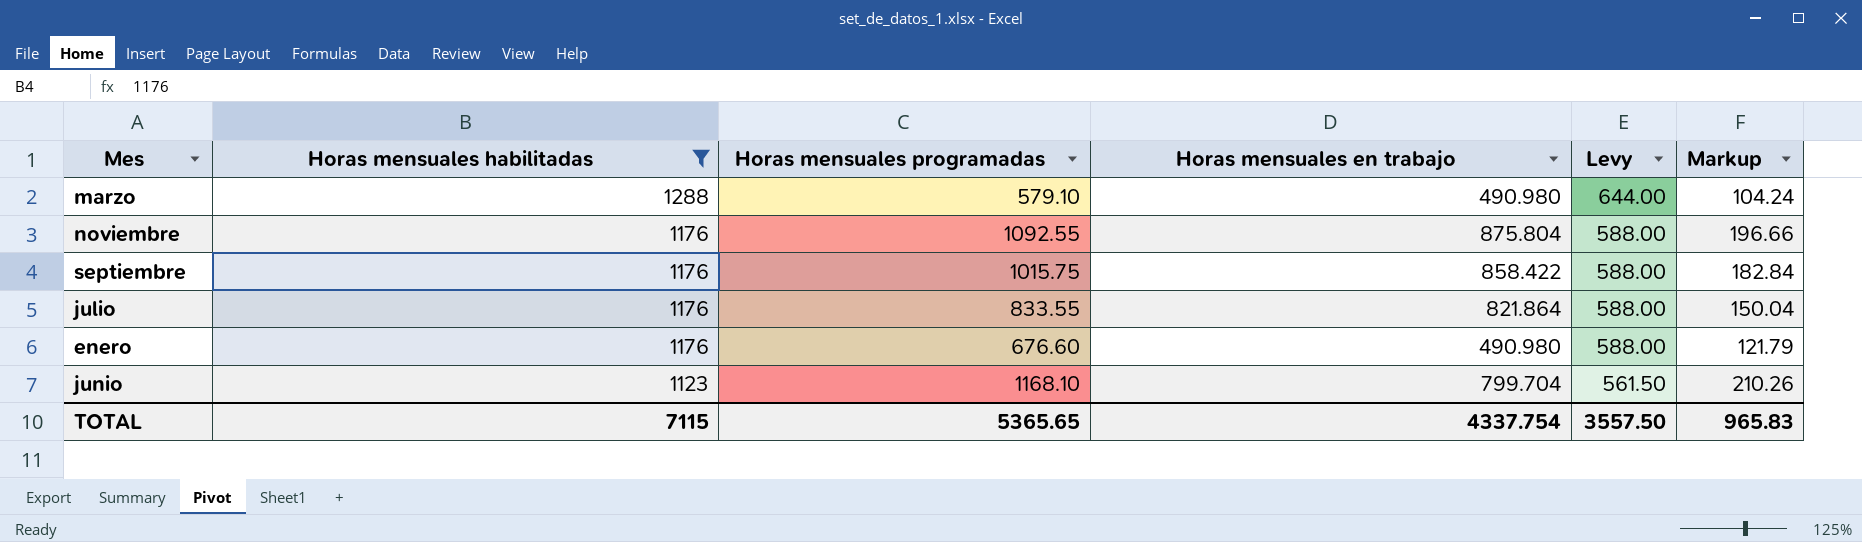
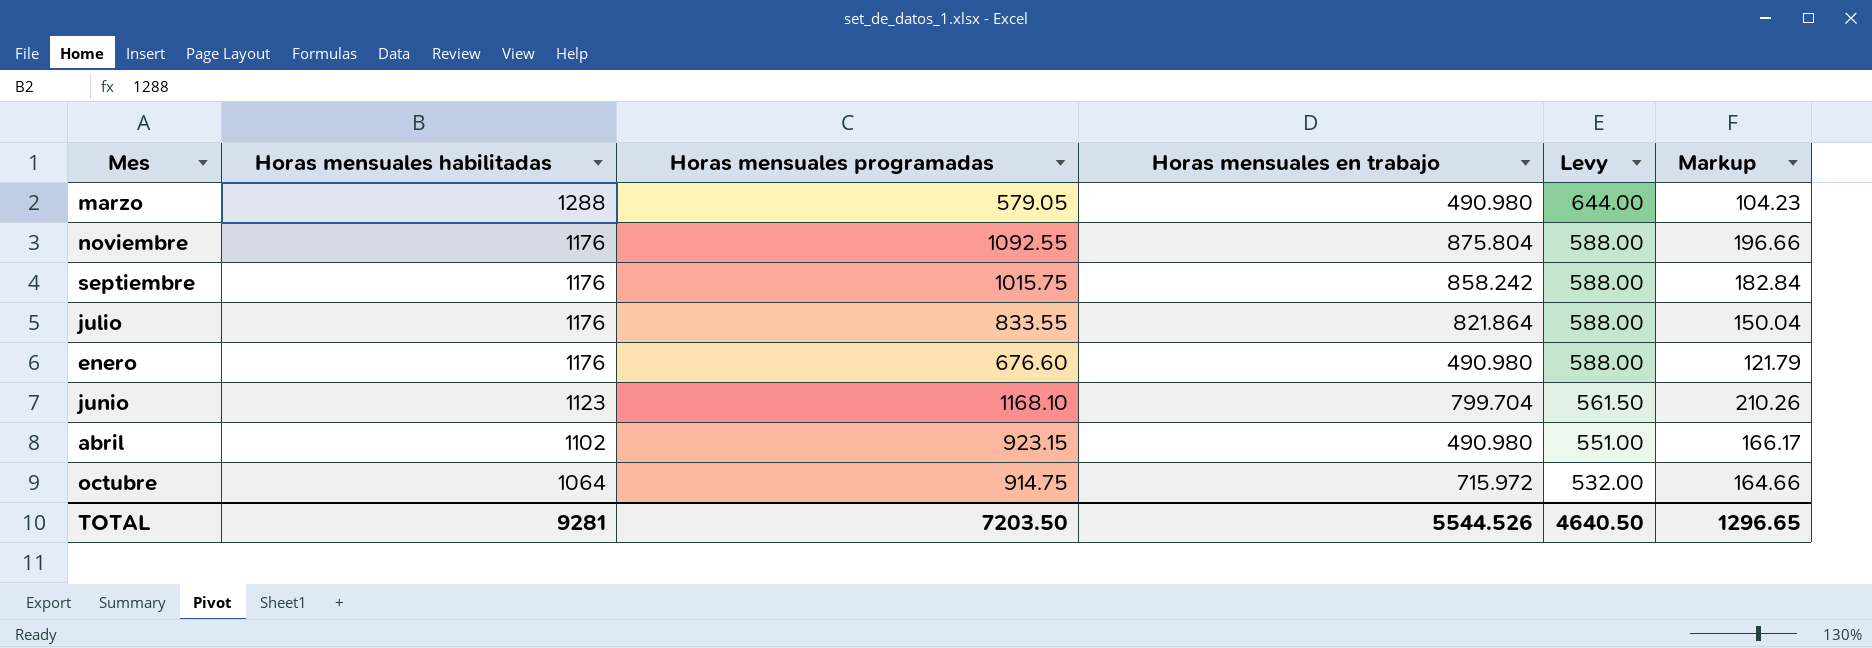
filter: Horas mensuales habilitadas >= 1123 -> none
marzo | Horas mensuales programadas: 579.10 -> 579.05
marzo | Markup: 104.24 -> 104.23
septiembre | Horas mensuales en trabajo: 858.422 -> 858.242
TOTAL | Horas mensuales habilitadas: 7115 -> 9281
TOTAL | Horas mensuales programadas: 5365.65 -> 7203.50
TOTAL | Horas mensuales en trabajo: 4337.754 -> 5544.526
TOTAL | Levy: 3557.50 -> 4640.50
TOTAL | Markup: 965.83 -> 1296.65

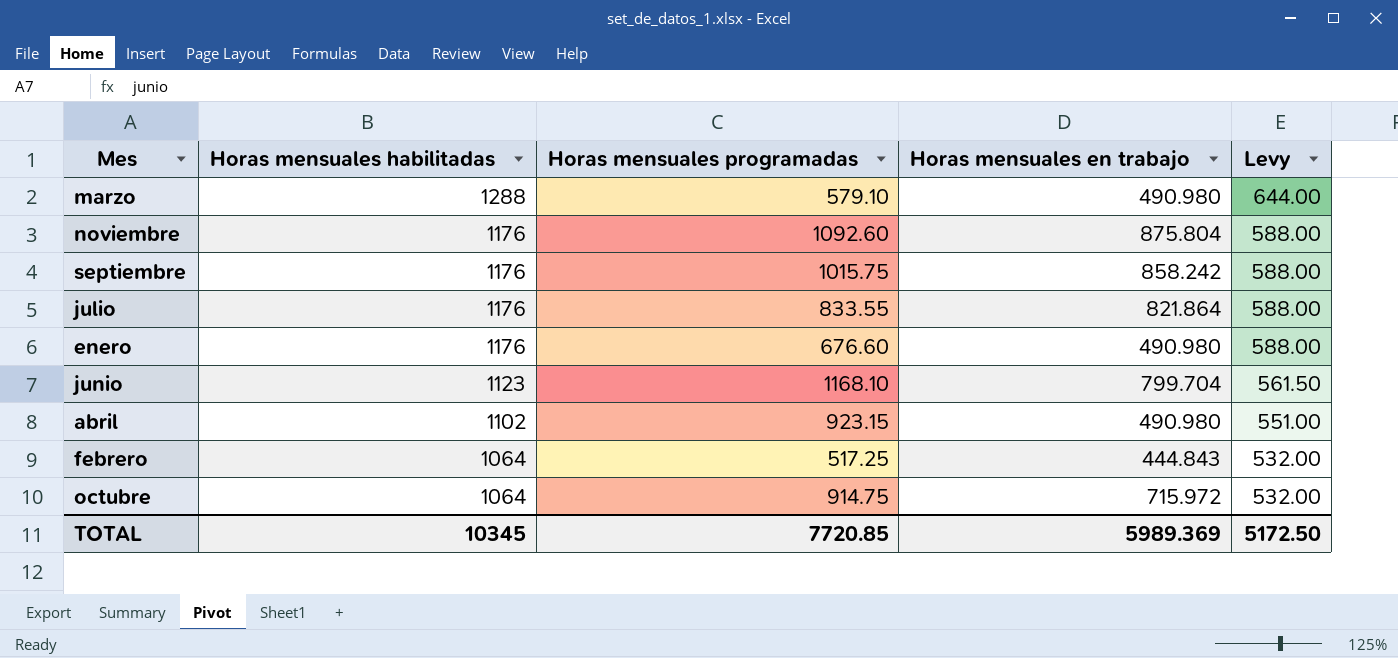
column Markup | formula: [Horas mensuales programadas] * 0.18 -> none
marzo | Horas mensuales programadas: 579.05 -> 579.10
noviembre | Horas mensuales programadas: 1092.55 -> 1092.60
row febrero: none -> 1064 | 517.25 | 444.843 | 532.00
TOTAL | Horas mensuales habilitadas: 9281 -> 10345
TOTAL | Horas mensuales programadas: 7203.50 -> 7720.85
TOTAL | Horas mensuales en trabajo: 5544.526 -> 5989.369
TOTAL | Levy: 4640.50 -> 5172.50

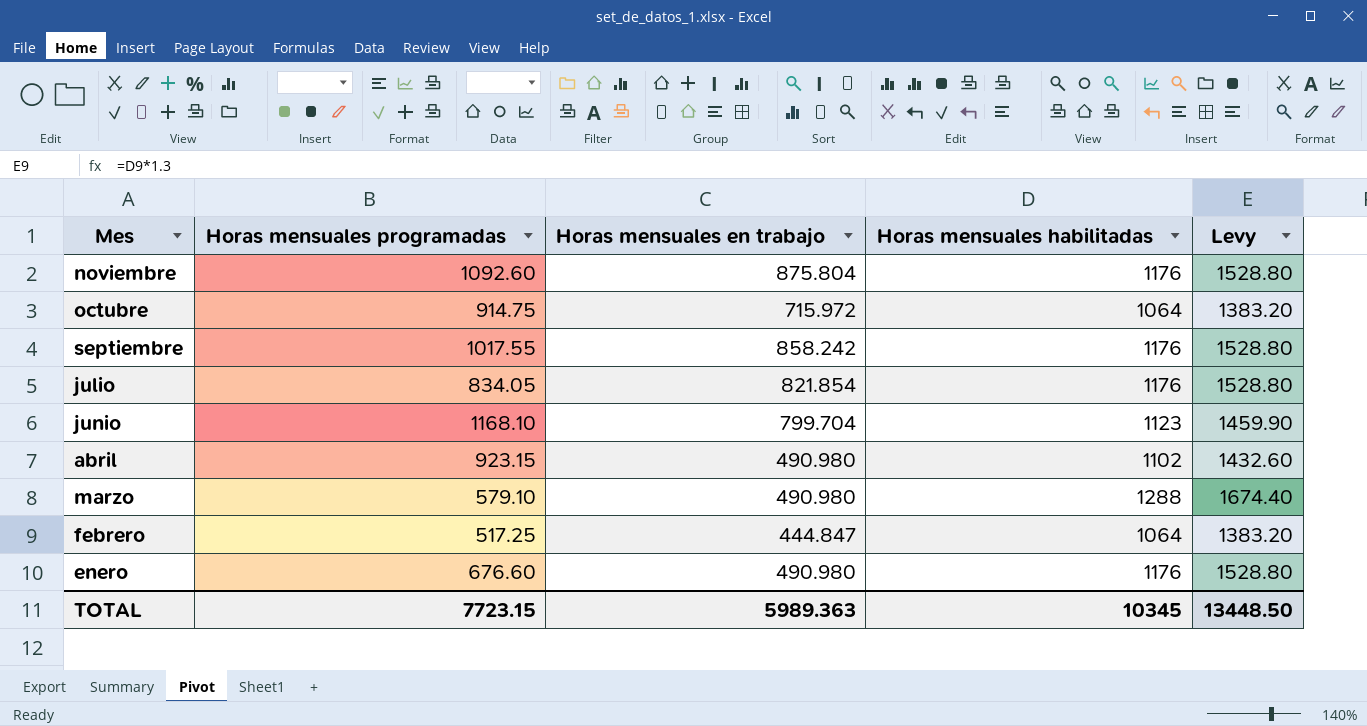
row order: Horas mensuales habilitadas descending -> Mes descending
column Horas mensuales habilitadas | position: 2 -> 4
column Levy | formula: [Horas mensuales habilitadas] * 0.5 -> [Horas mensuales habilitadas] * 1.3
septiembre | Horas mensuales programadas: 1015.75 -> 1017.55
julio | Horas mensuales programadas: 833.55 -> 834.05
julio | Horas mensuales en trabajo: 821.864 -> 821.854
febrero | Horas mensuales en trabajo: 444.843 -> 444.847
TOTAL | Horas mensuales programadas: 7720.85 -> 7723.15
TOTAL | Horas mensuales en trabajo: 5989.369 -> 5989.363
TOTAL | Levy: 5172.50 -> 13448.50

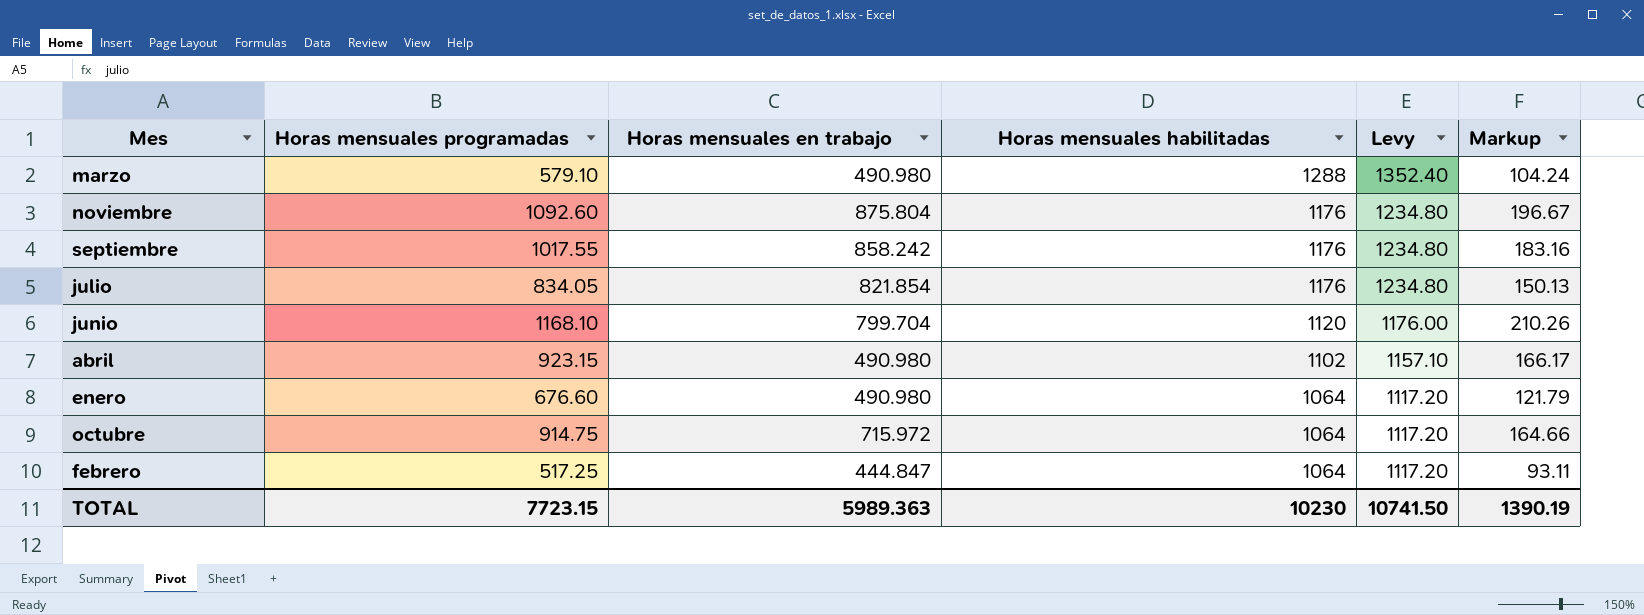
row order: Mes descending -> Horas mensuales habilitadas descending
column Levy | formula: [Horas mensuales habilitadas] * 1.3 -> [Horas mensuales habilitadas] * 1.05
column Markup | formula: none -> [Horas mensuales programadas] * 0.18
junio | Horas mensuales habilitadas: 1123 -> 1120
enero | Horas mensuales habilitadas: 1176 -> 1064
TOTAL | Horas mensuales habilitadas: 10345 -> 10230
TOTAL | Levy: 13448.50 -> 10741.50

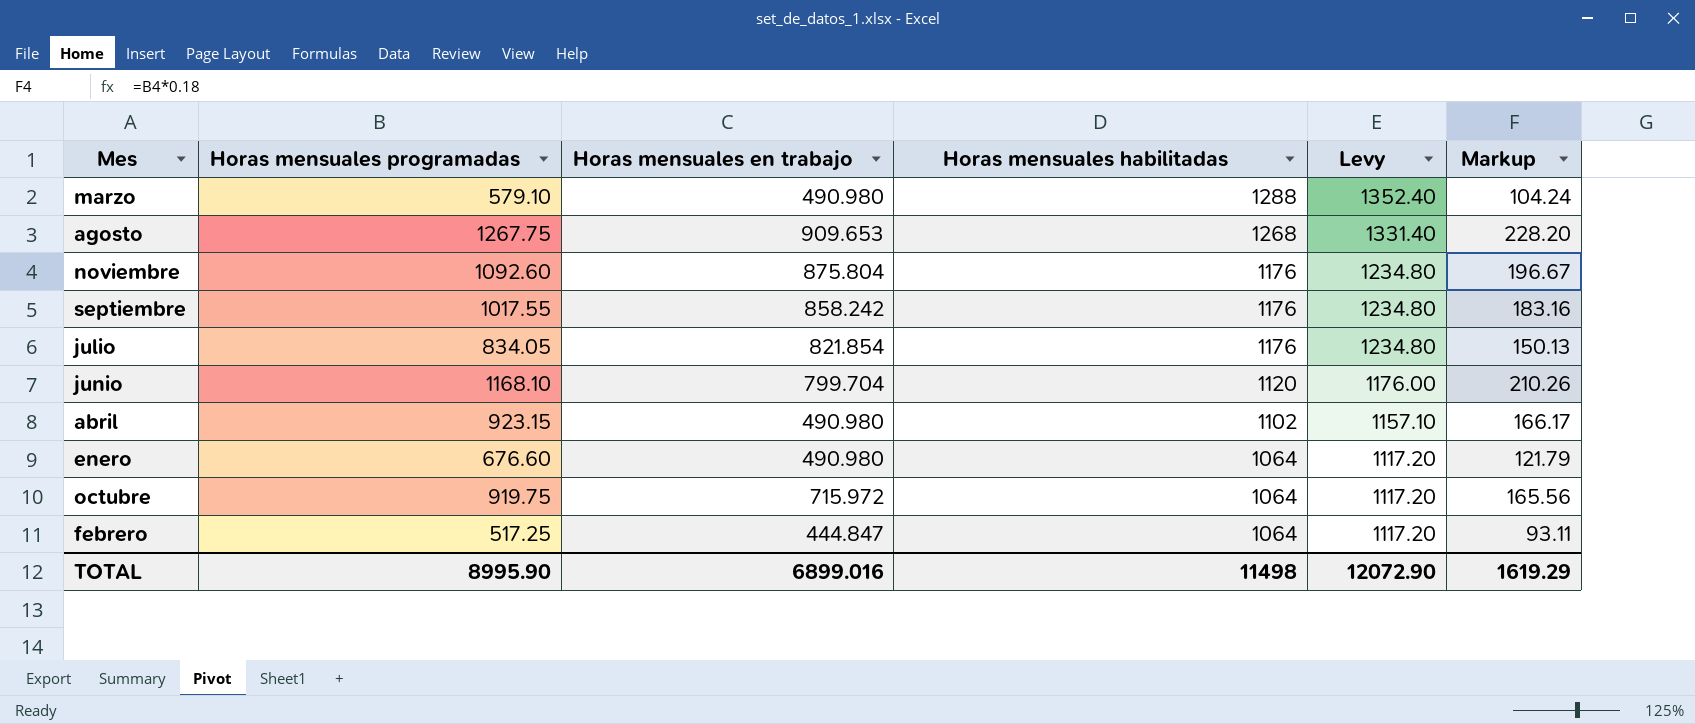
row agosto: none -> 1267.75 | 909.653 | 1268 | 1331.40 | 228.20
octubre | Horas mensuales programadas: 914.75 -> 919.75
octubre | Markup: 164.66 -> 165.56
TOTAL | Horas mensuales programadas: 7723.15 -> 8995.90
TOTAL | Horas mensuales en trabajo: 5989.363 -> 6899.016
TOTAL | Horas mensuales habilitadas: 10230 -> 11498
TOTAL | Levy: 10741.50 -> 12072.90
TOTAL | Markup: 1390.19 -> 1619.29

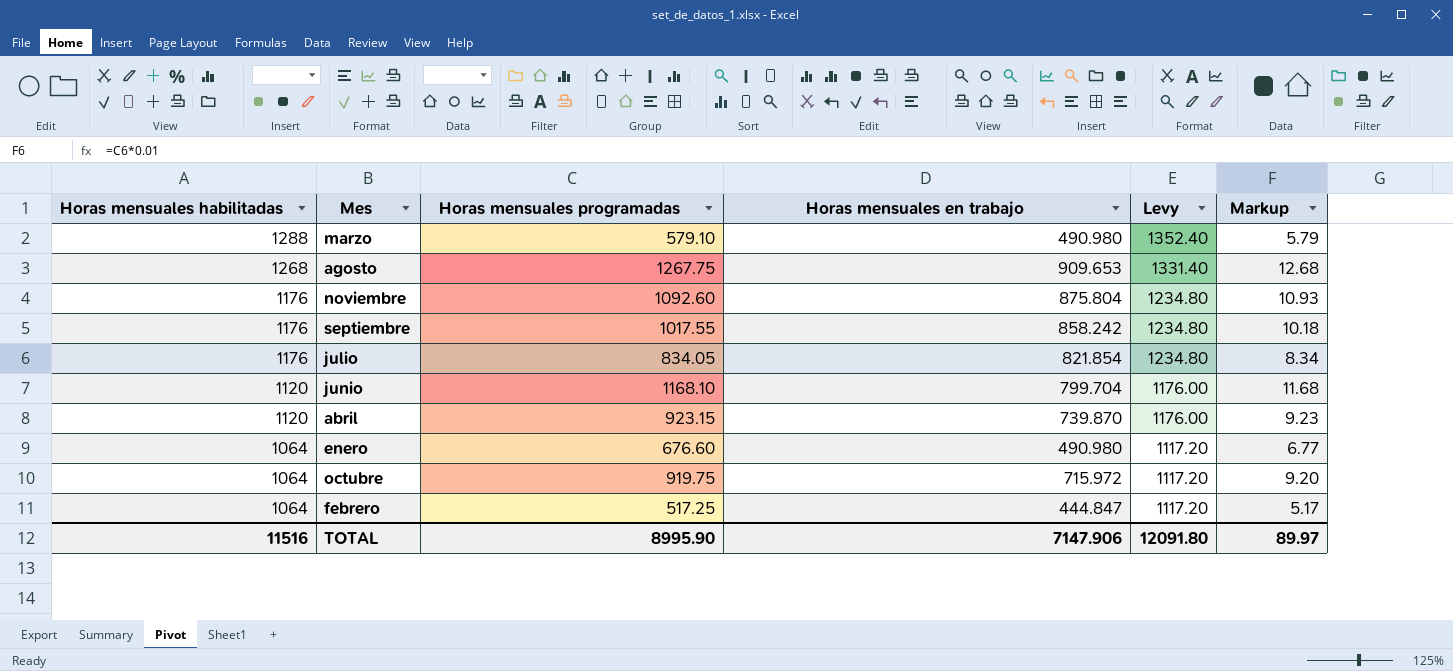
column Horas mensuales habilitadas | position: 4 -> 1
column Markup | formula: [Horas mensuales programadas] * 0.18 -> [Horas mensuales programadas] * 0.01
abril | Horas mensuales habilitadas: 1102 -> 1120
abril | Horas mensuales en trabajo: 490.980 -> 739.870
abril | Levy: 1157.10 -> 1176.00
TOTAL | Horas mensuales habilitadas: 11498 -> 11516
TOTAL | Horas mensuales en trabajo: 6899.016 -> 7147.906
TOTAL | Levy: 12072.90 -> 12091.80
TOTAL | Markup: 1619.29 -> 89.97

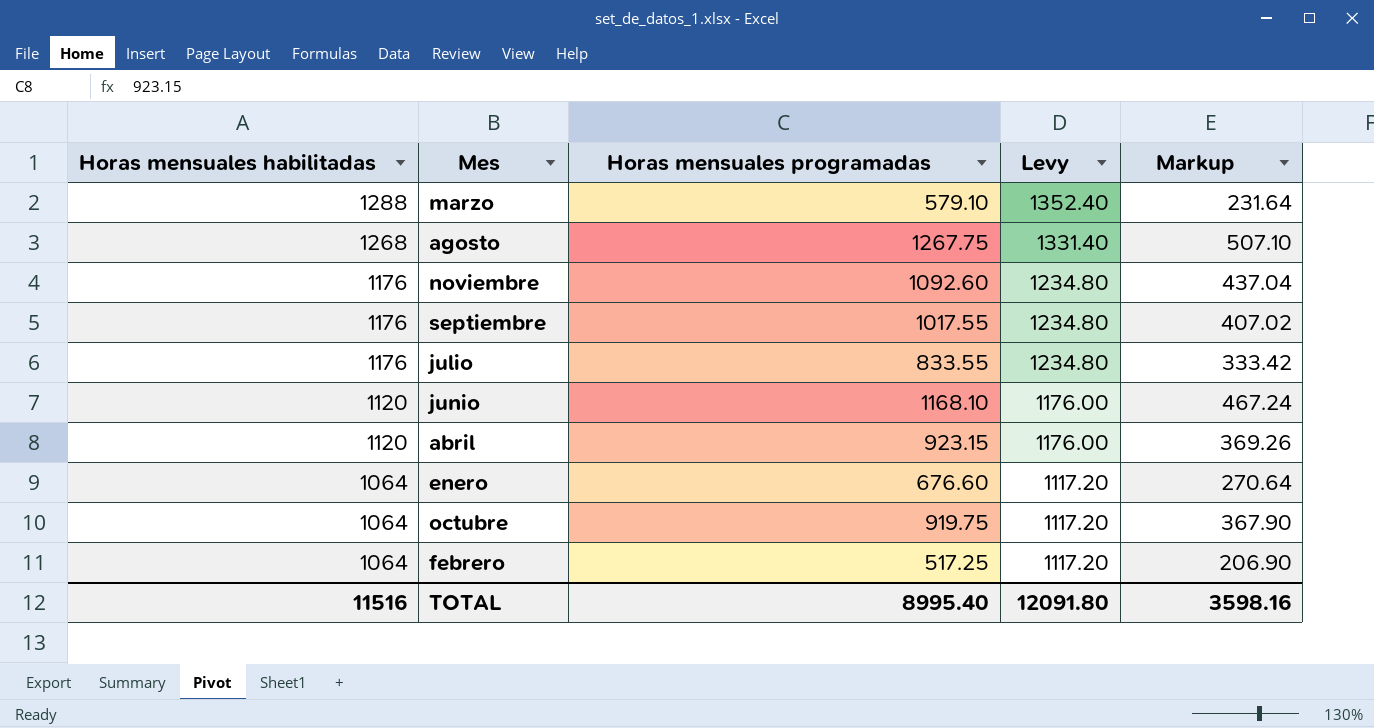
column Horas mensuales en trabajo | position: 4 -> none
column Markup | formula: [Horas mensuales programadas] * 0.01 -> [Horas mensuales programadas] * 0.4
julio | Horas mensuales programadas: 834.05 -> 833.55
TOTAL | Horas mensuales programadas: 8995.90 -> 8995.40
TOTAL | Markup: 89.97 -> 3598.16

